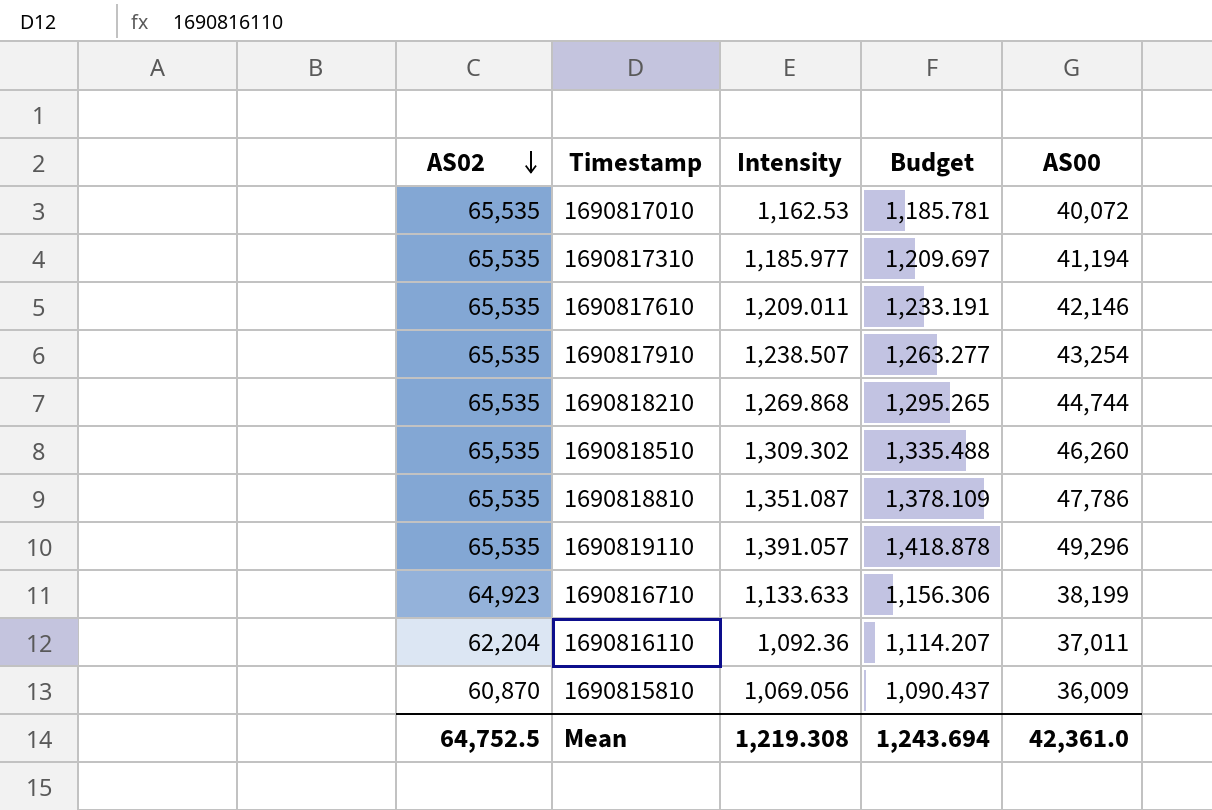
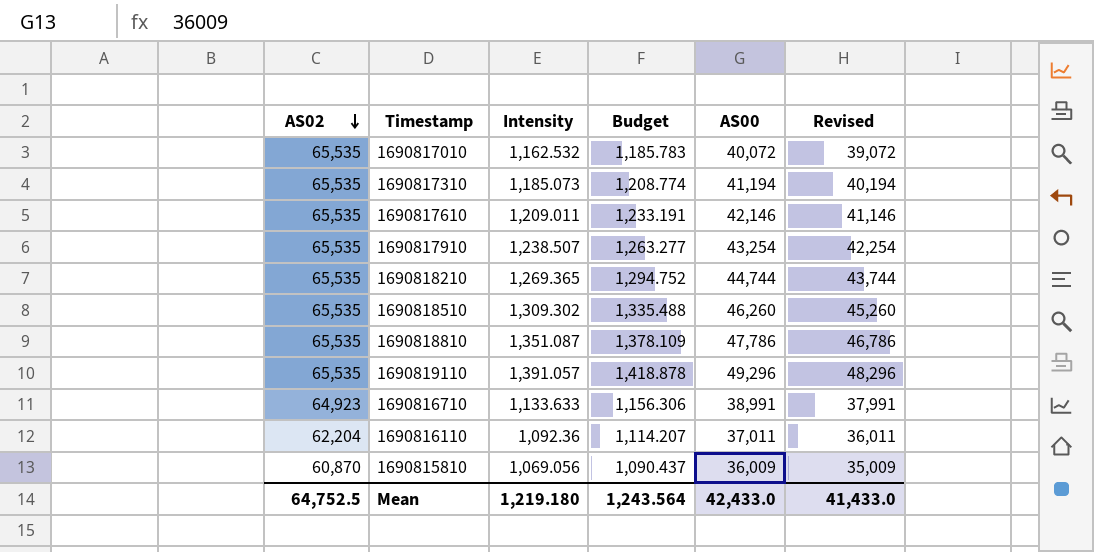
column Revised | formula: none -> [AS00] - 1000
1690817010 | Intensity: 1,162.53 -> 1,162.532
1690817010 | Budget: 1,185.781 -> 1,185.783
1690817310 | Intensity: 1,185.977 -> 1,185.073
1690817310 | Budget: 1,209.697 -> 1,208.774
1690818210 | Intensity: 1,269.868 -> 1,269.365
1690818210 | Budget: 1,295.265 -> 1,294.752
1690816710 | AS00: 38,199 -> 38,991
Mean | Intensity: 1,219.308 -> 1,219.180
Mean | Budget: 1,243.694 -> 1,243.564
Mean | AS00: 42,361.0 -> 42,433.0

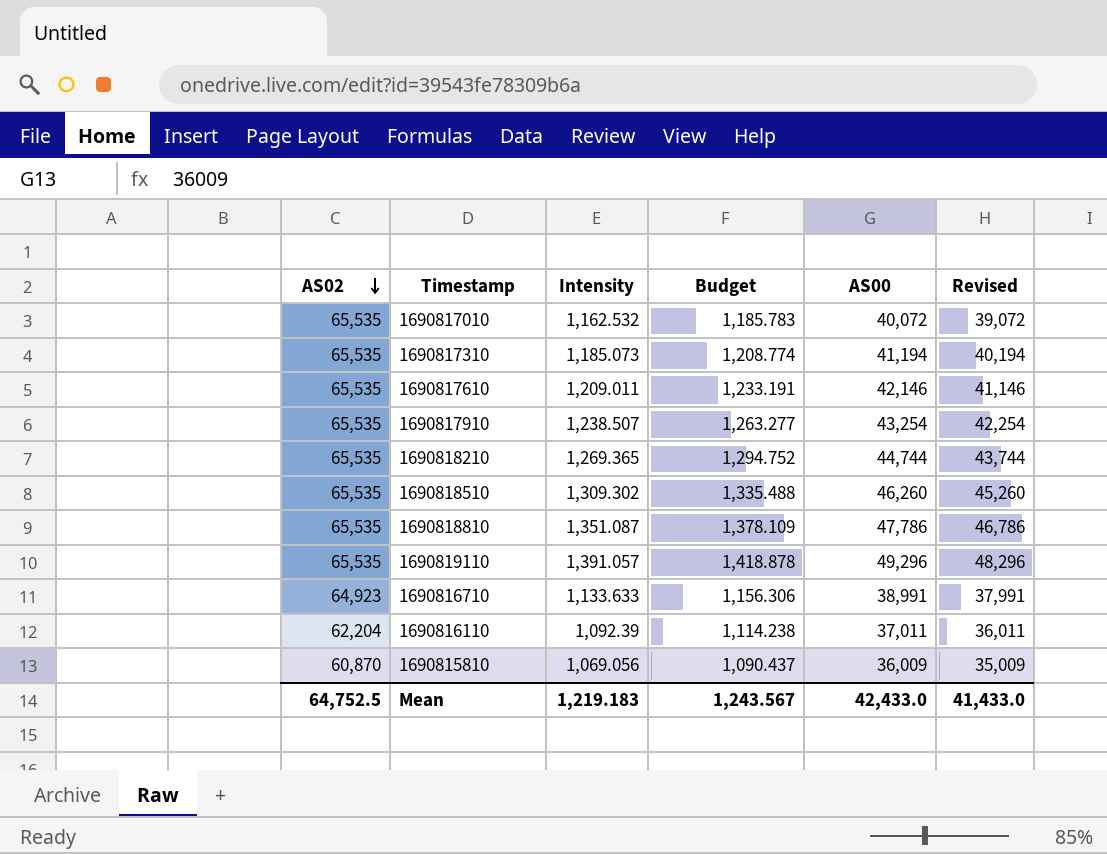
1690816110 | Intensity: 1,092.36 -> 1,092.39
1690816110 | Budget: 1,114.207 -> 1,114.238
Mean | Intensity: 1,219.180 -> 1,219.183
Mean | Budget: 1,243.564 -> 1,243.567

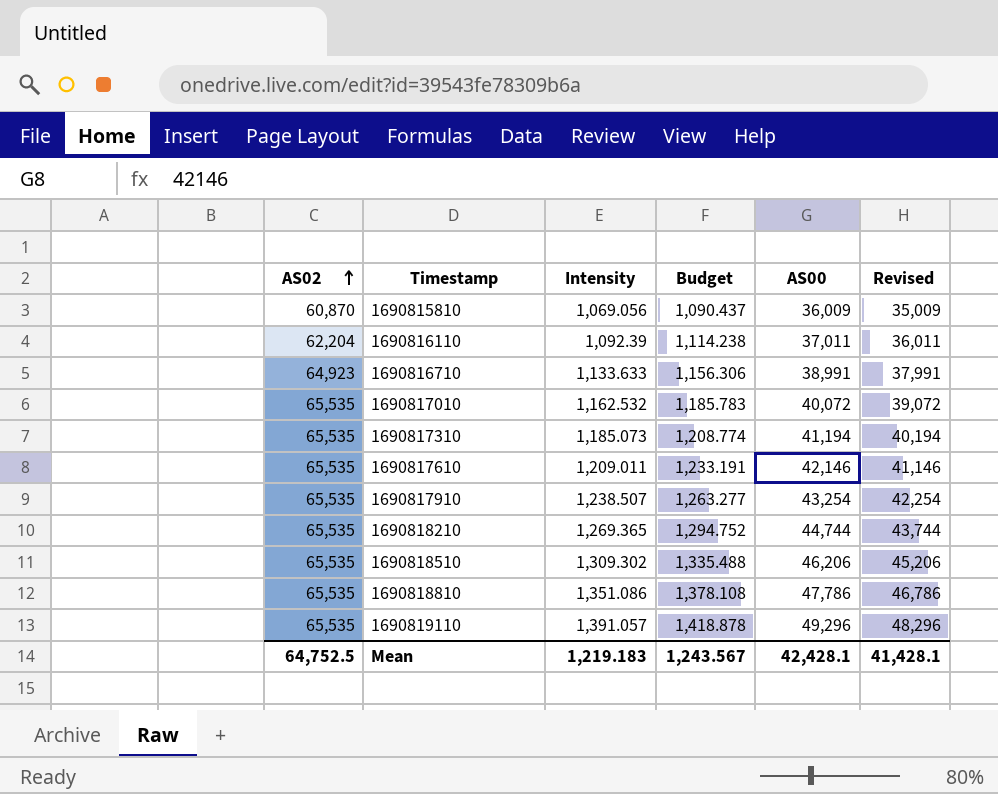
row order: AS02 descending -> AS02 ascending
1690818510 | AS00: 46,260 -> 46,206
1690818510 | Revised: 45,260 -> 45,206
1690818810 | Intensity: 1,351.087 -> 1,351.086
1690818810 | Budget: 1,378.109 -> 1,378.108
Mean | AS00: 42,433.0 -> 42,428.1
Mean | Revised: 41,433.0 -> 41,428.1

